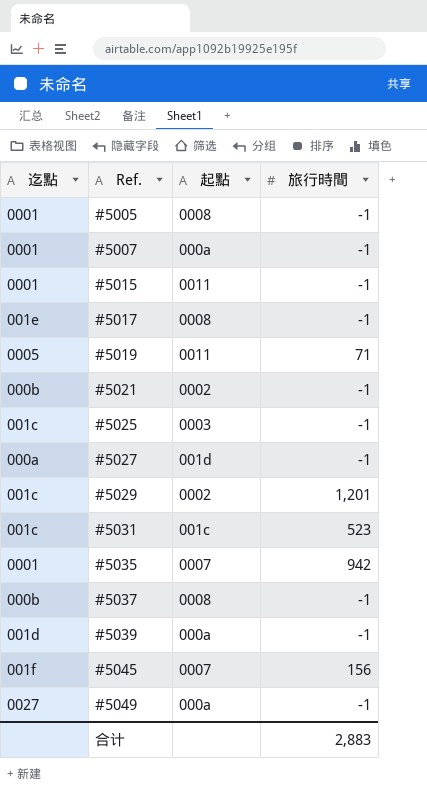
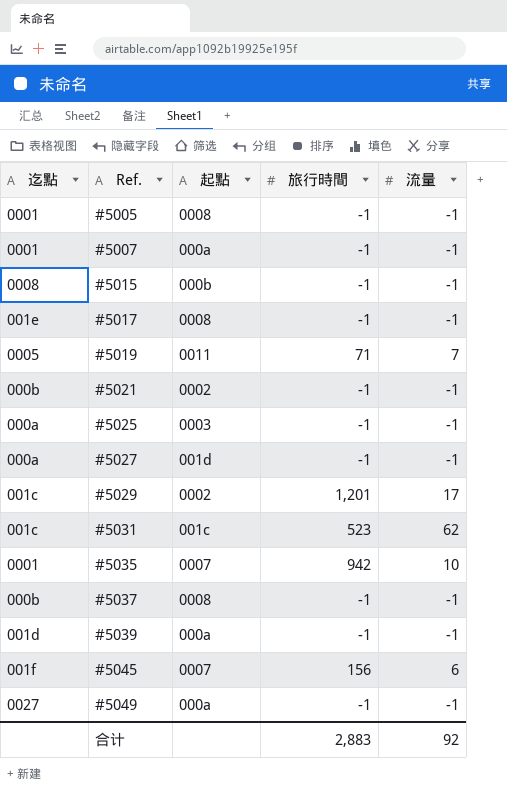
column 流量 | position: none -> 5
#5015 | 迄點: 0001 -> 0008
#5015 | 起點: 0011 -> 000b
#5025 | 迄點: 001c -> 000a

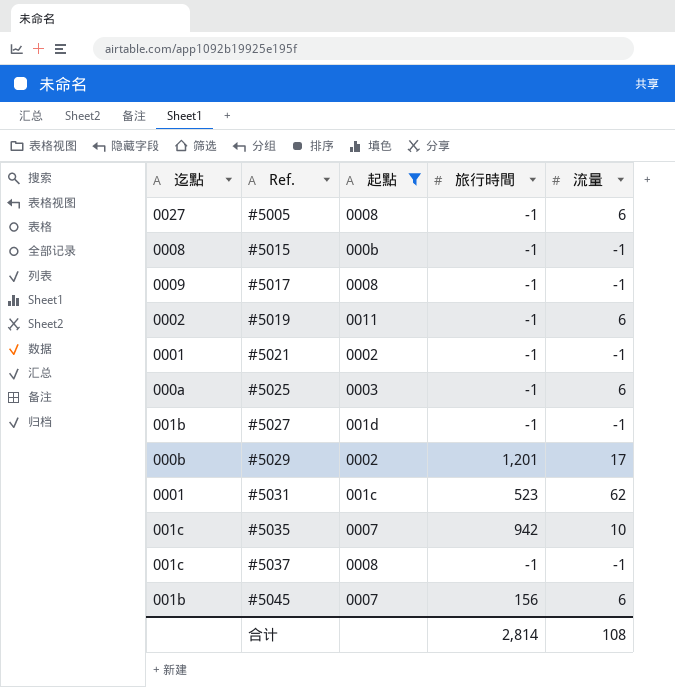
filter: none -> 起點 != 000a
#5005 | 迄點: 0001 -> 0027
#5005 | 流量: -1 -> 6
#5017 | 迄點: 001e -> 0009
#5019 | 迄點: 0005 -> 0002
#5019 | 旅行時間: 71 -> -1
#5019 | 流量: 7 -> 6
#5021 | 迄點: 000b -> 0001
#5025 | 流量: -1 -> 6
#5027 | 迄點: 000a -> 001b
#5029 | 迄點: 001c -> 000b
#5031 | 迄點: 001c -> 0001
#5035 | 迄點: 0001 -> 001c
#5037 | 迄點: 000b -> 001c
#5045 | 迄點: 001f -> 001b
合计 | 旅行時間: 2,883 -> 2,814
合计 | 流量: 92 -> 108

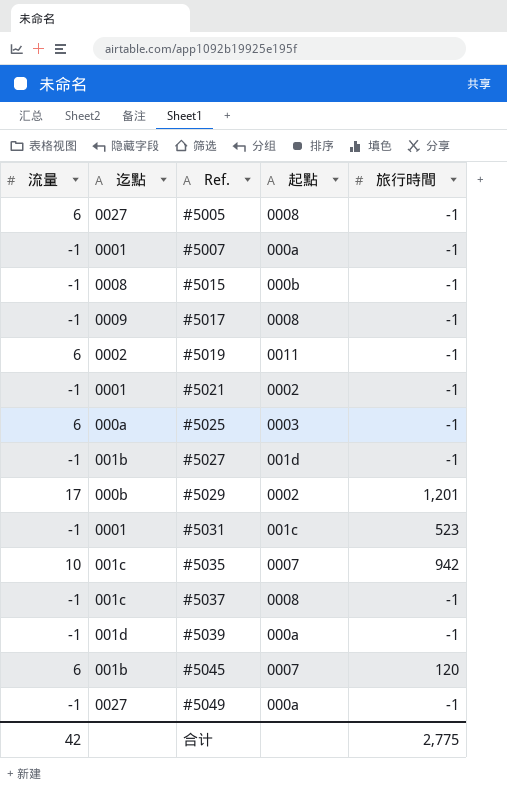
filter: 起點 != 000a -> none
column 流量 | position: 5 -> 1
#5031 | 流量: 62 -> -1
#5045 | 旅行時間: 156 -> 120
合计 | 流量: 108 -> 42
合计 | 旅行時間: 2,814 -> 2,775

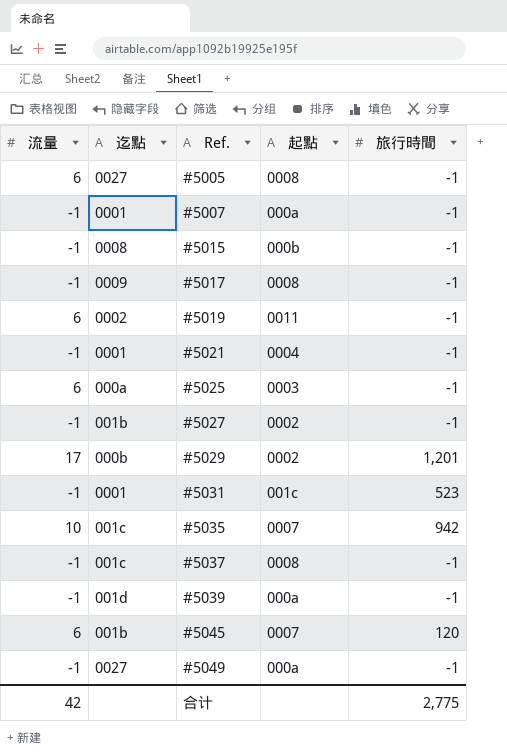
#5021 | 起點: 0002 -> 0004
#5027 | 起點: 001d -> 0002

